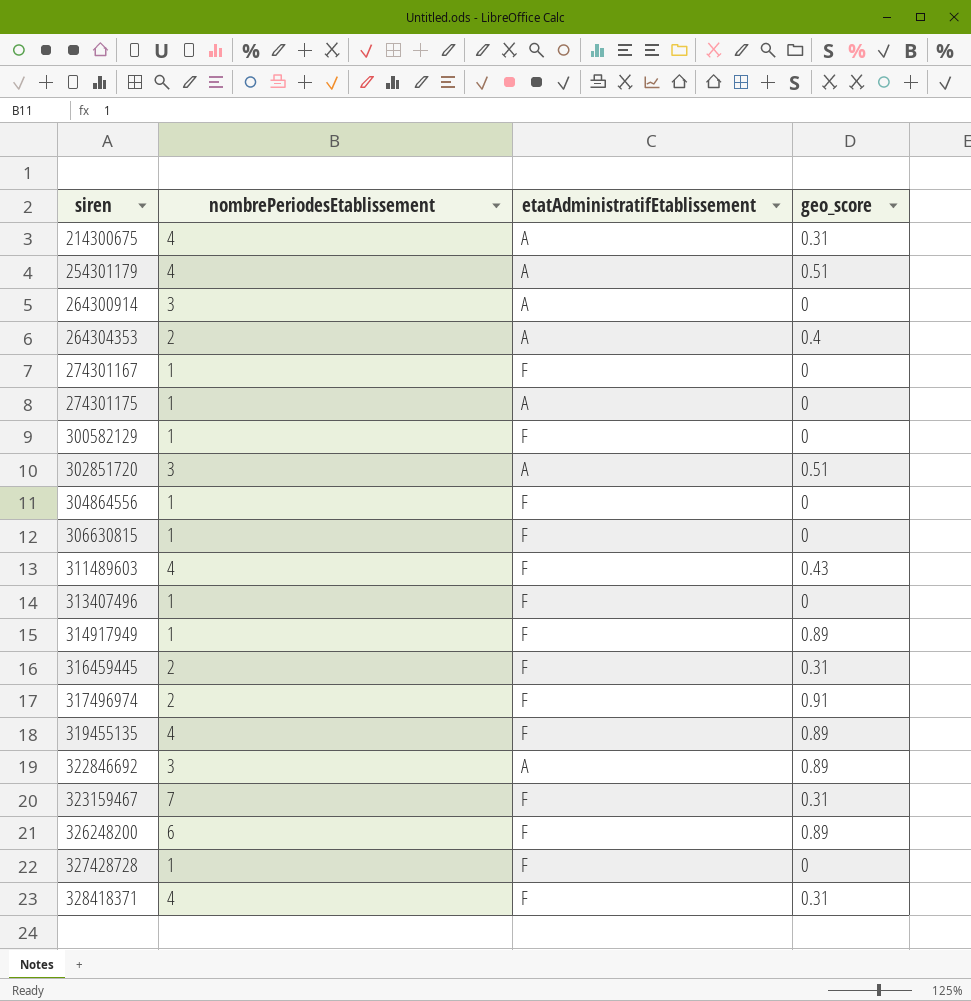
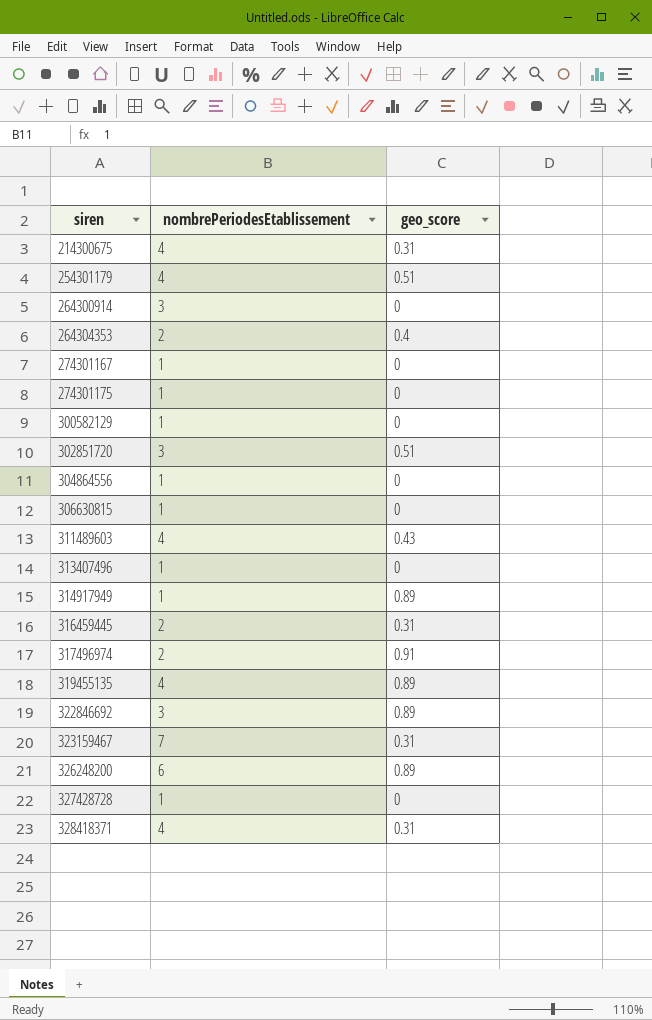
column etatAdministratifEtablissement | position: 3 -> none

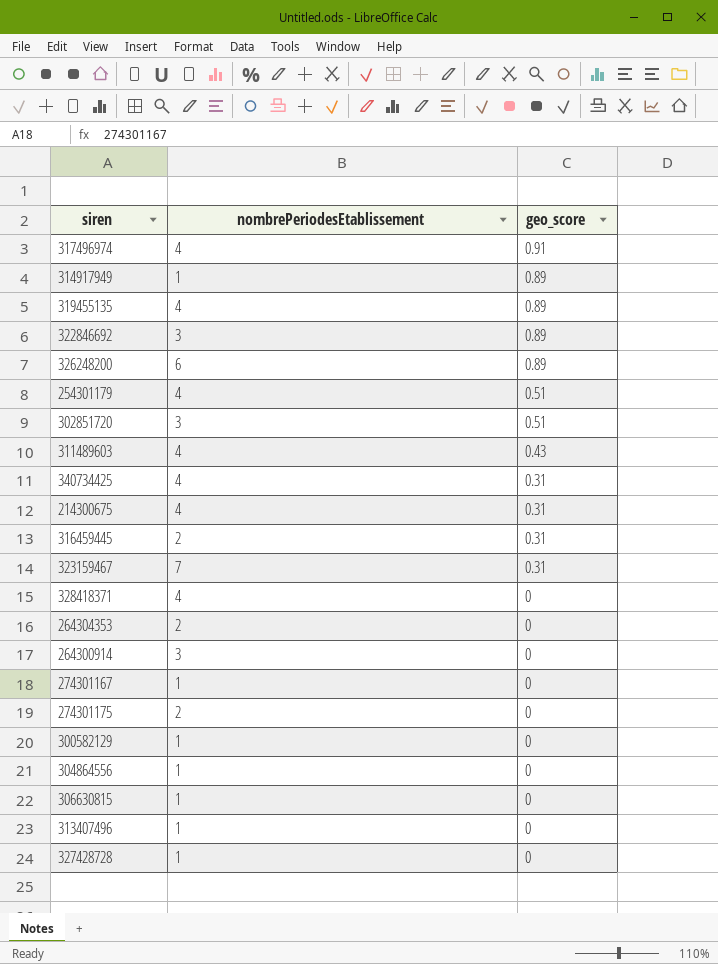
row order: siren ascending -> geo_score descending
317496974 | nombrePeriodesEtablissement: 2 -> 4
row 340734425: none -> 4 | 0.31
328418371 | geo_score: 0.31 -> 0
264304353 | geo_score: 0.4 -> 0
274301175 | nombrePeriodesEtablissement: 1 -> 2

